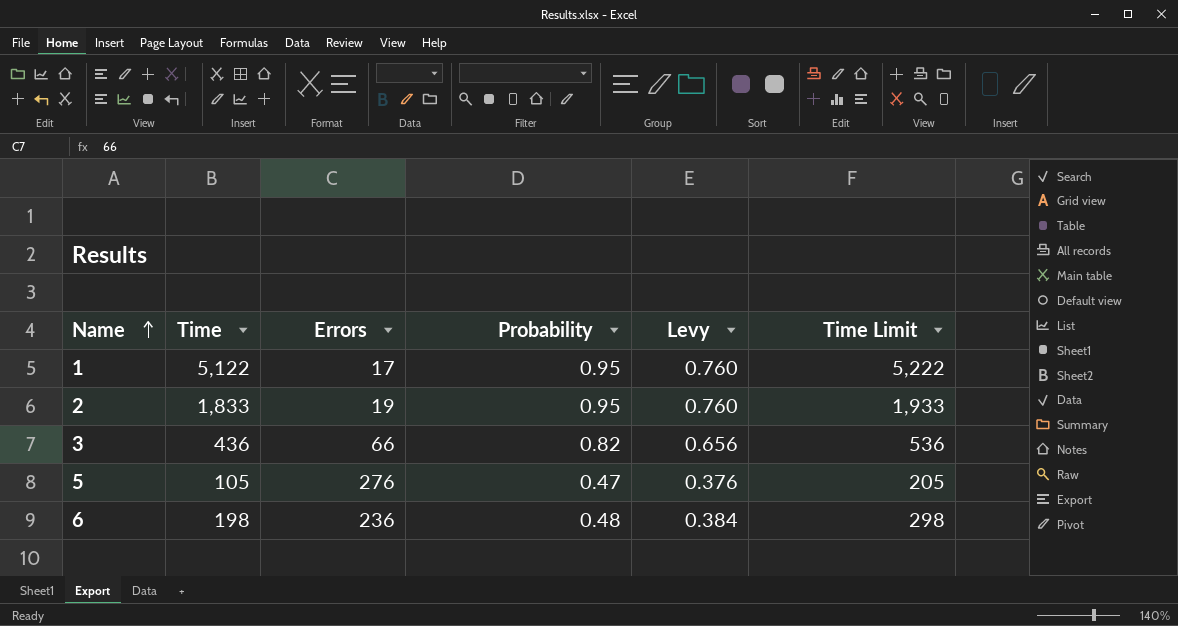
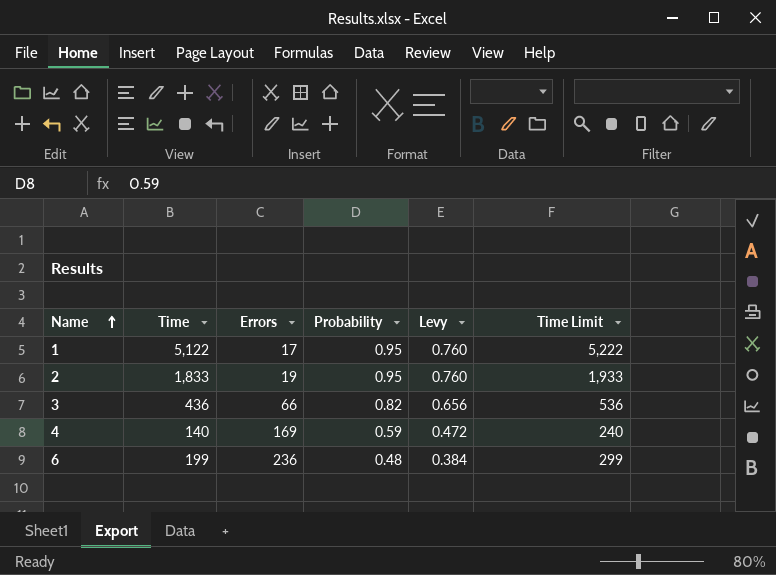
row 5: 105 | 276 | 0.47 | 0.376 | 205 -> none
row 4: none -> 140 | 169 | 0.59 | 0.472 | 240
6 | Time: 198 -> 199
6 | Time Limit: 298 -> 299

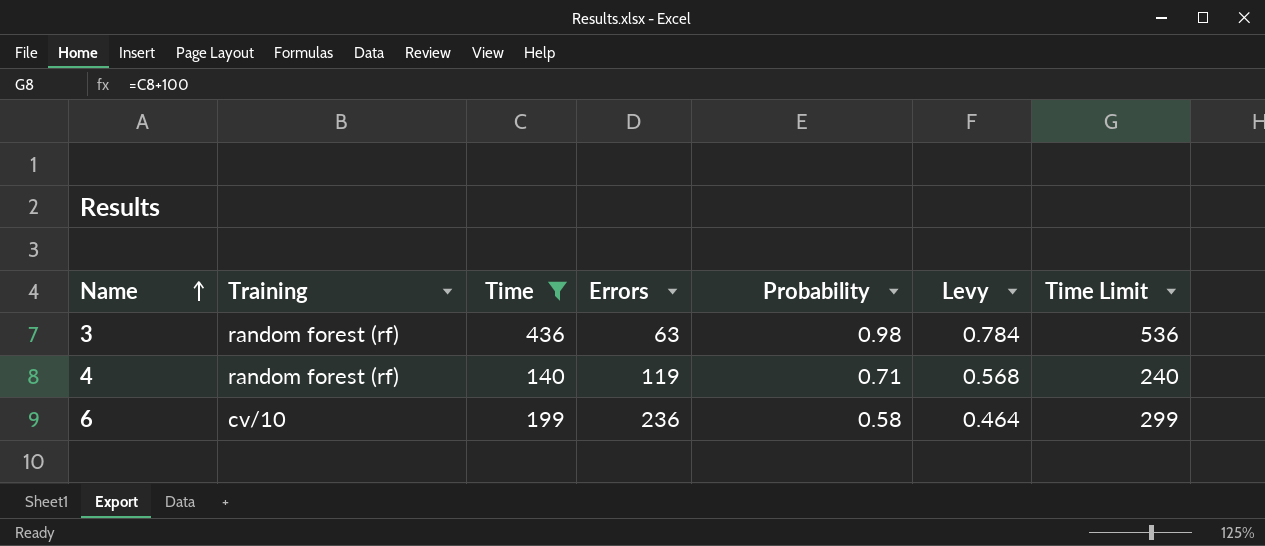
filter: none -> Time <= 436
column Training | position: none -> 2
3 | Errors: 66 -> 63
3 | Probability: 0.82 -> 0.98
3 | Levy: 0.656 -> 0.784
4 | Errors: 169 -> 119
4 | Probability: 0.59 -> 0.71
4 | Levy: 0.472 -> 0.568
6 | Probability: 0.48 -> 0.58
6 | Levy: 0.384 -> 0.464

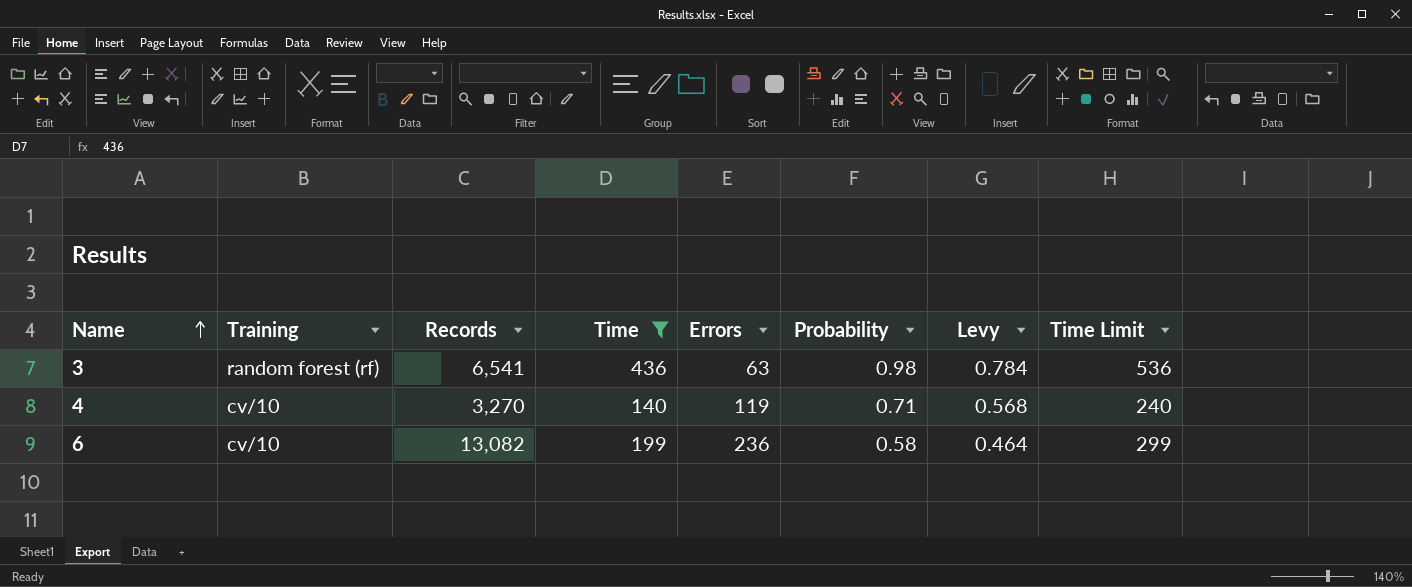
column Records | position: none -> 3
4 | Training: random forest (rf) -> cv/10

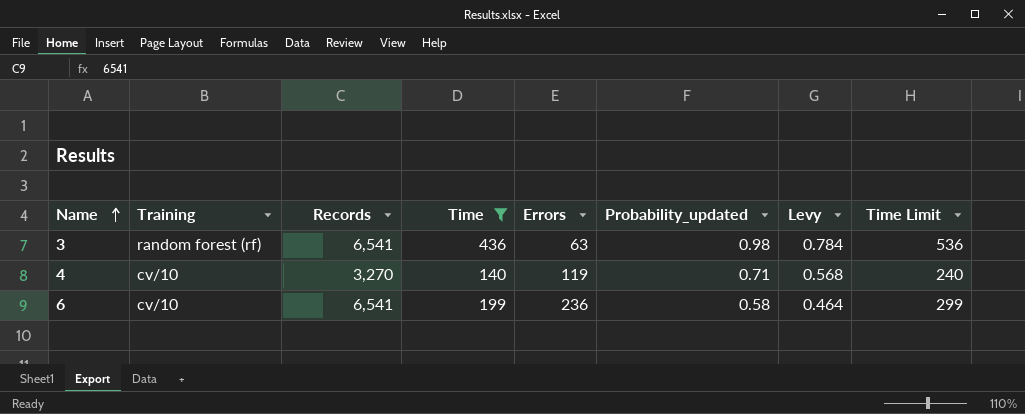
column name: Probability -> Probability_updated
6 | Records: 13,082 -> 6,541

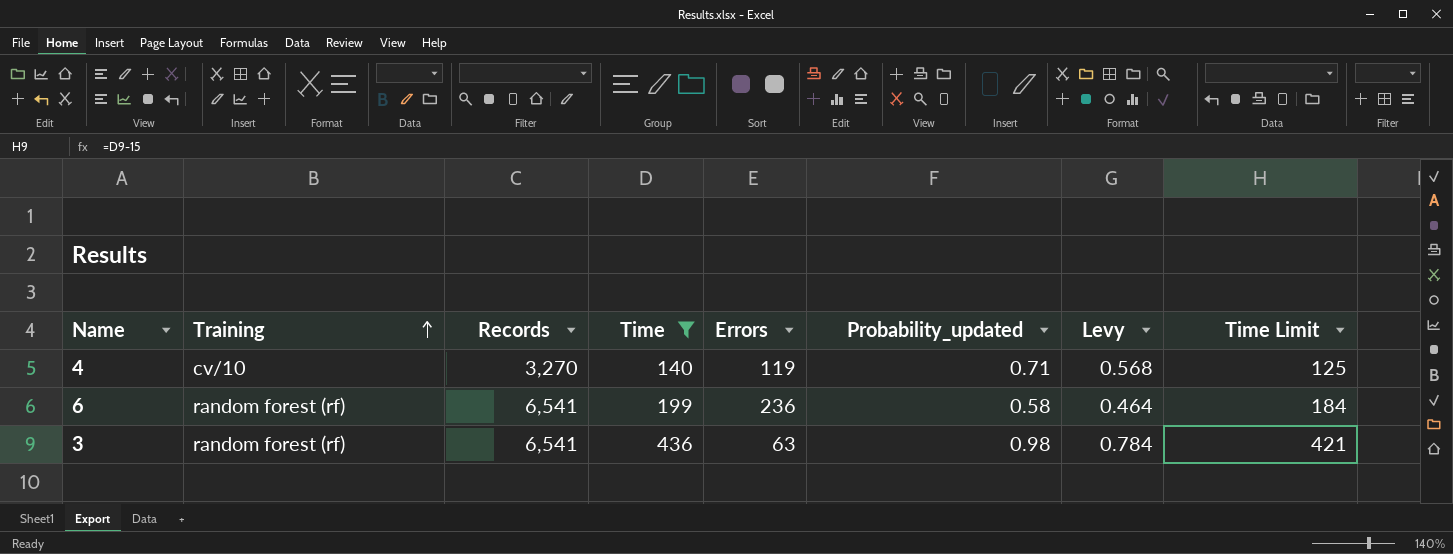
row order: Name ascending -> Training ascending
column Time Limit | formula: [Time] + 100 -> [Time] - 15
6 | Training: cv/10 -> random forest (rf)

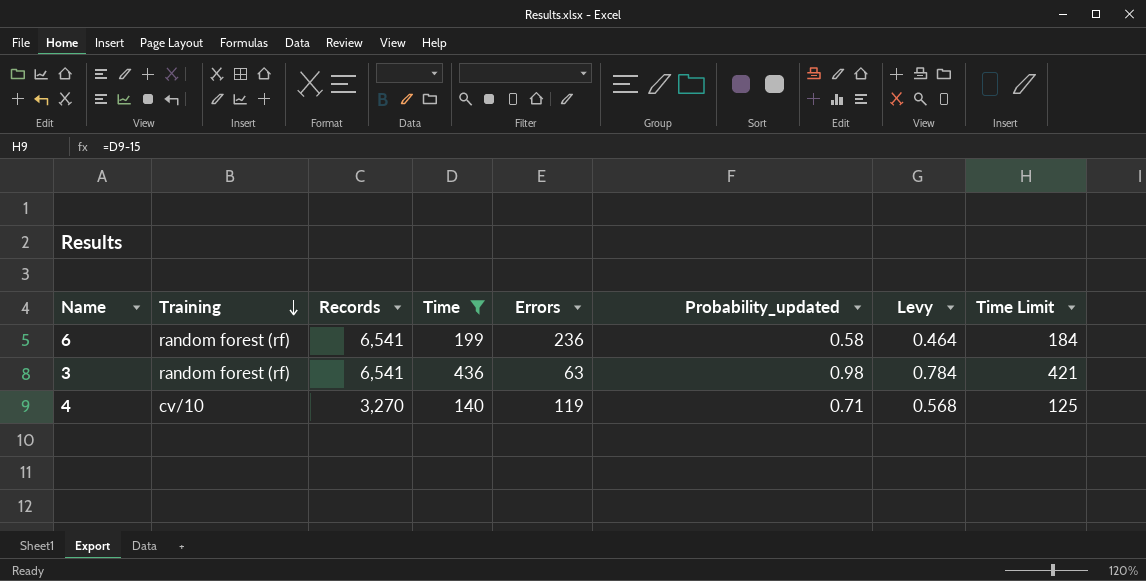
row order: Training ascending -> Training descending

